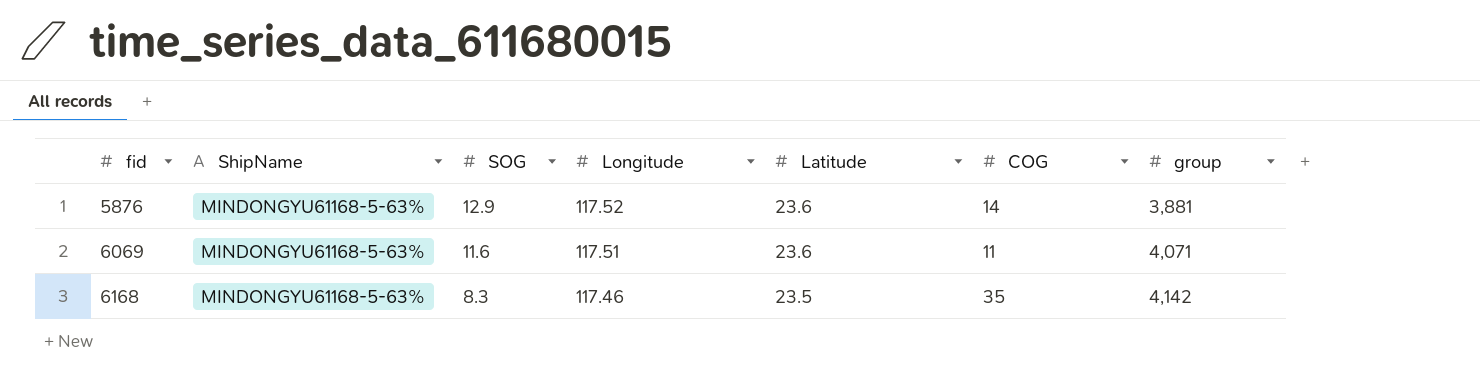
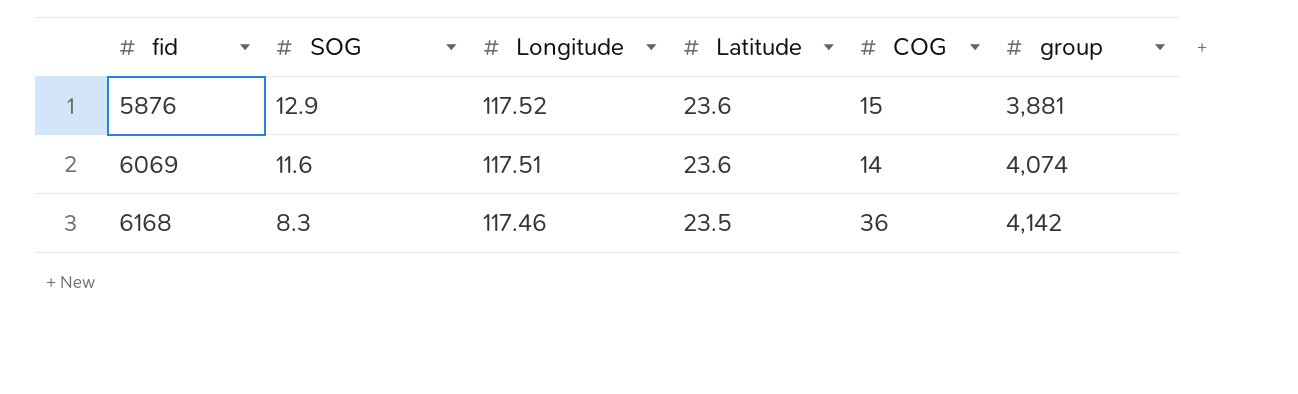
column ShipName | position: 2 -> none
5876 | COG: 14 -> 15
6069 | COG: 11 -> 14
6069 | group: 4,071 -> 4,074
6168 | COG: 35 -> 36

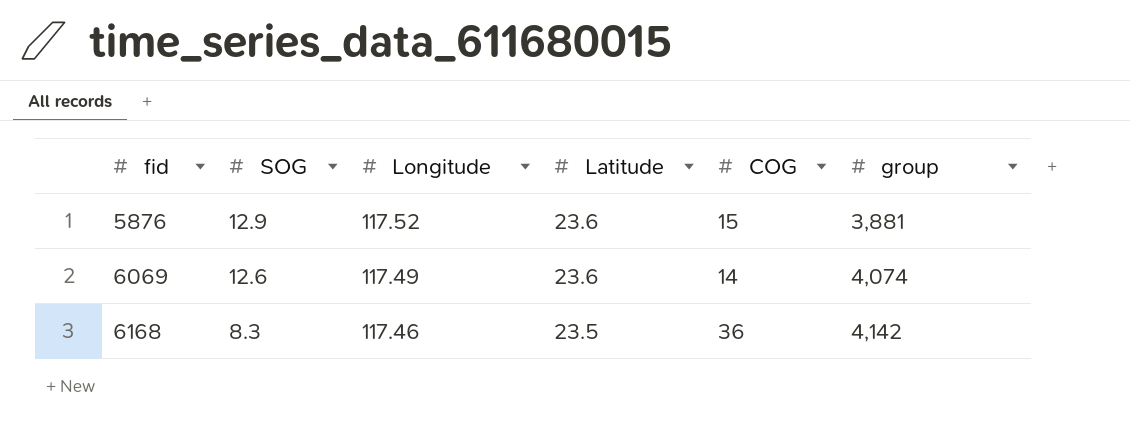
6069 | SOG: 11.6 -> 12.6
6069 | Longitude: 117.51 -> 117.49

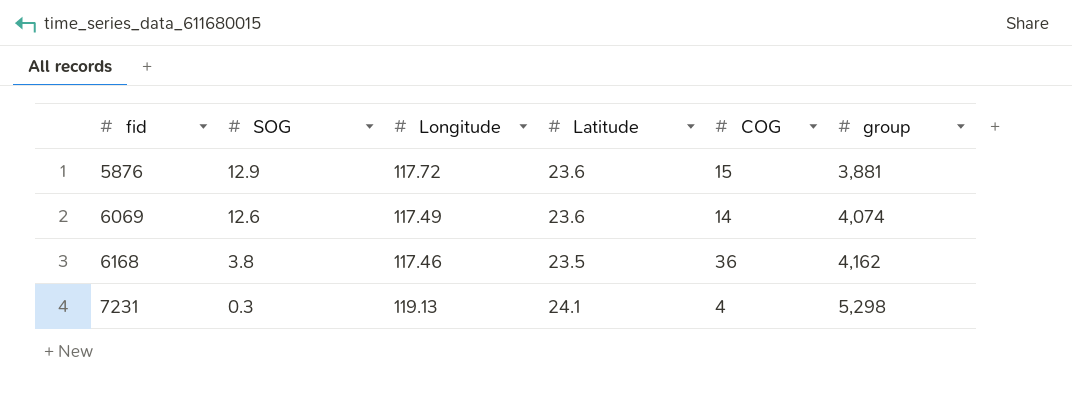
5876 | Longitude: 117.52 -> 117.72
6168 | SOG: 8.3 -> 3.8
6168 | group: 4,142 -> 4,162
row 7231: none -> 0.3 | 119.13 | 24.1 | 4 | 5,298

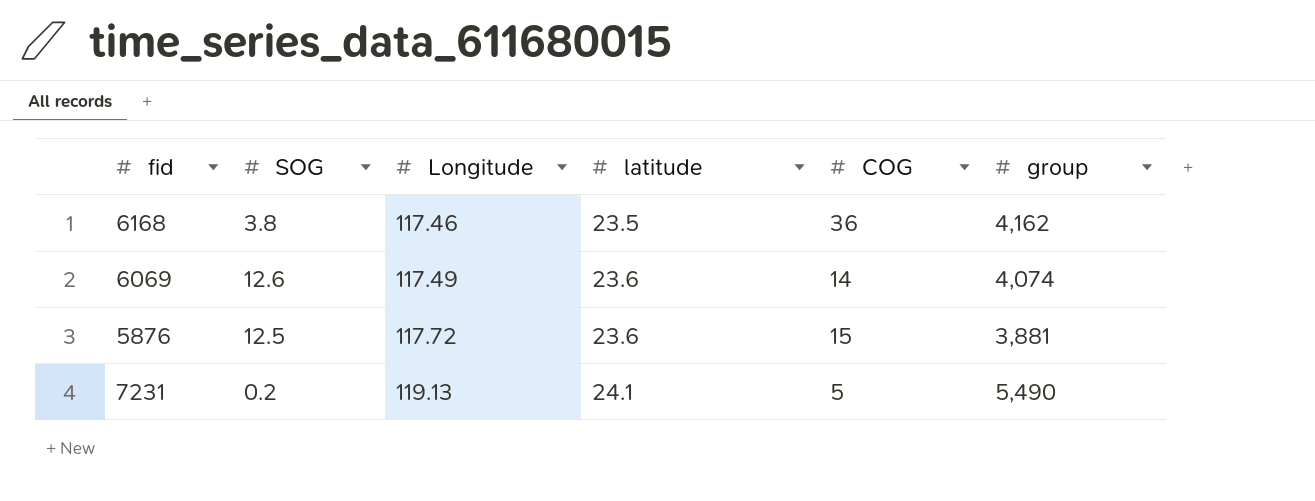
row order: fid ascending -> Longitude ascending
column name: Latitude -> latitude
5876 | SOG: 12.9 -> 12.5
7231 | SOG: 0.3 -> 0.2
7231 | COG: 4 -> 5
7231 | group: 5,298 -> 5,490

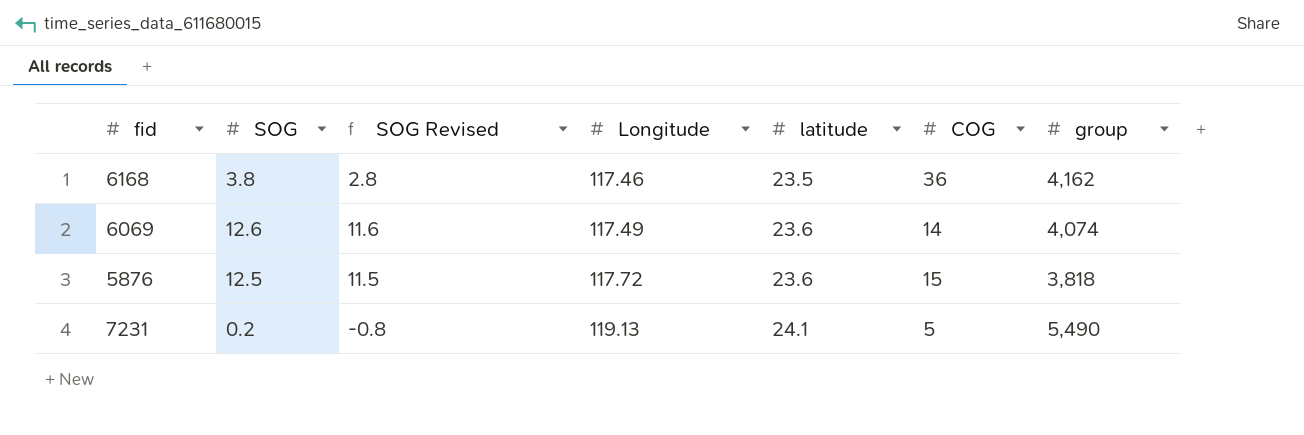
column SOG Revised | formula: none -> [SOG] - 1
5876 | group: 3,881 -> 3,818

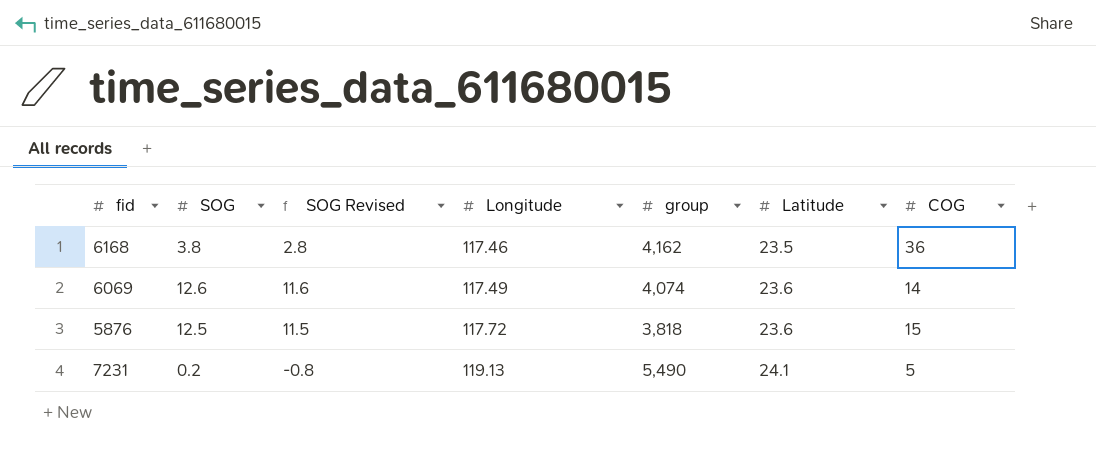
column group | position: 7 -> 5
column name: latitude -> Latitude

